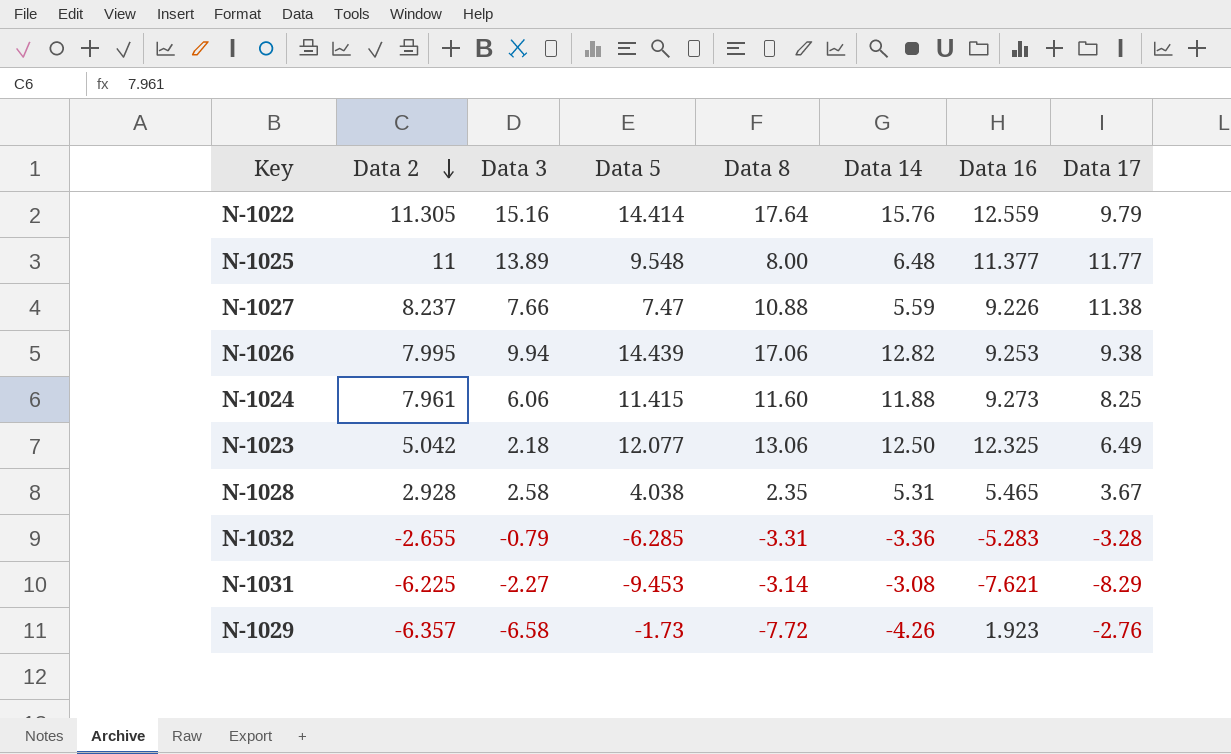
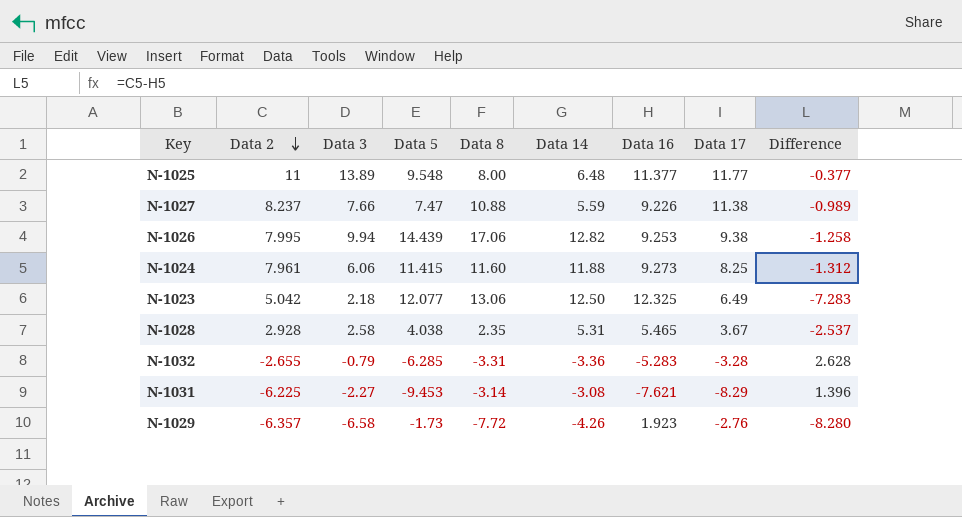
column Difference | formula: none -> [Data 2] - [Data 16]
row N-1022: 11.305 | 15.16 | 14.414 | 17.64 | 15.76 | 12.559 | 9.79 -> none

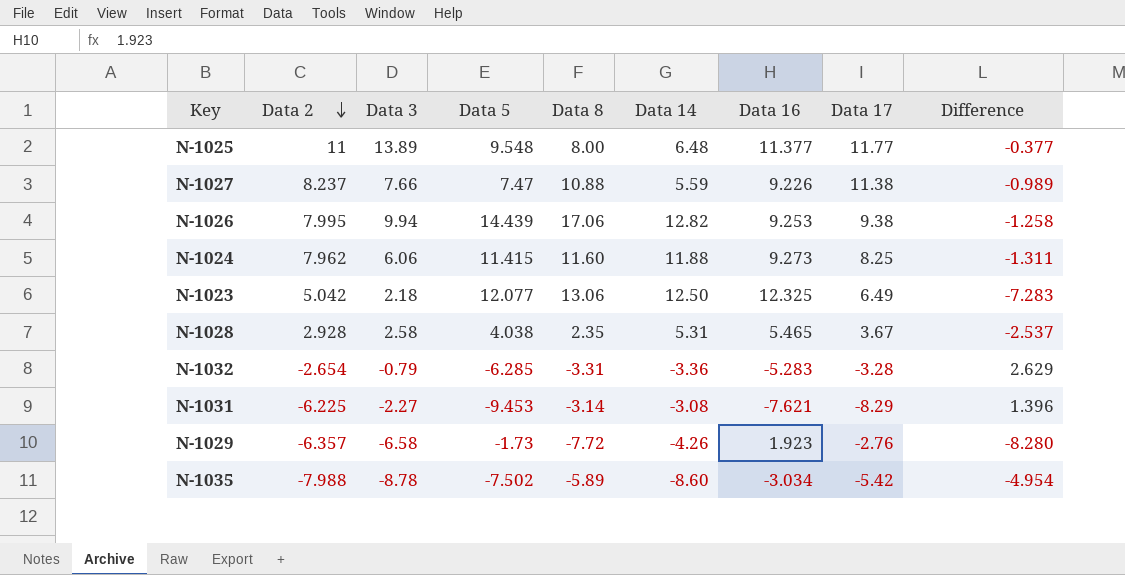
N-1024 | Data 2: 7.961 -> 7.962
N-1024 | Difference: -1.312 -> -1.311
N-1032 | Data 2: -2.655 -> -2.654
N-1032 | Difference: 2.628 -> 2.629
row N-1035: none -> -7.988 | -8.78 | -7.502 | -5.89 | -8.60 | -3.034 | -5.42 | -4.954

